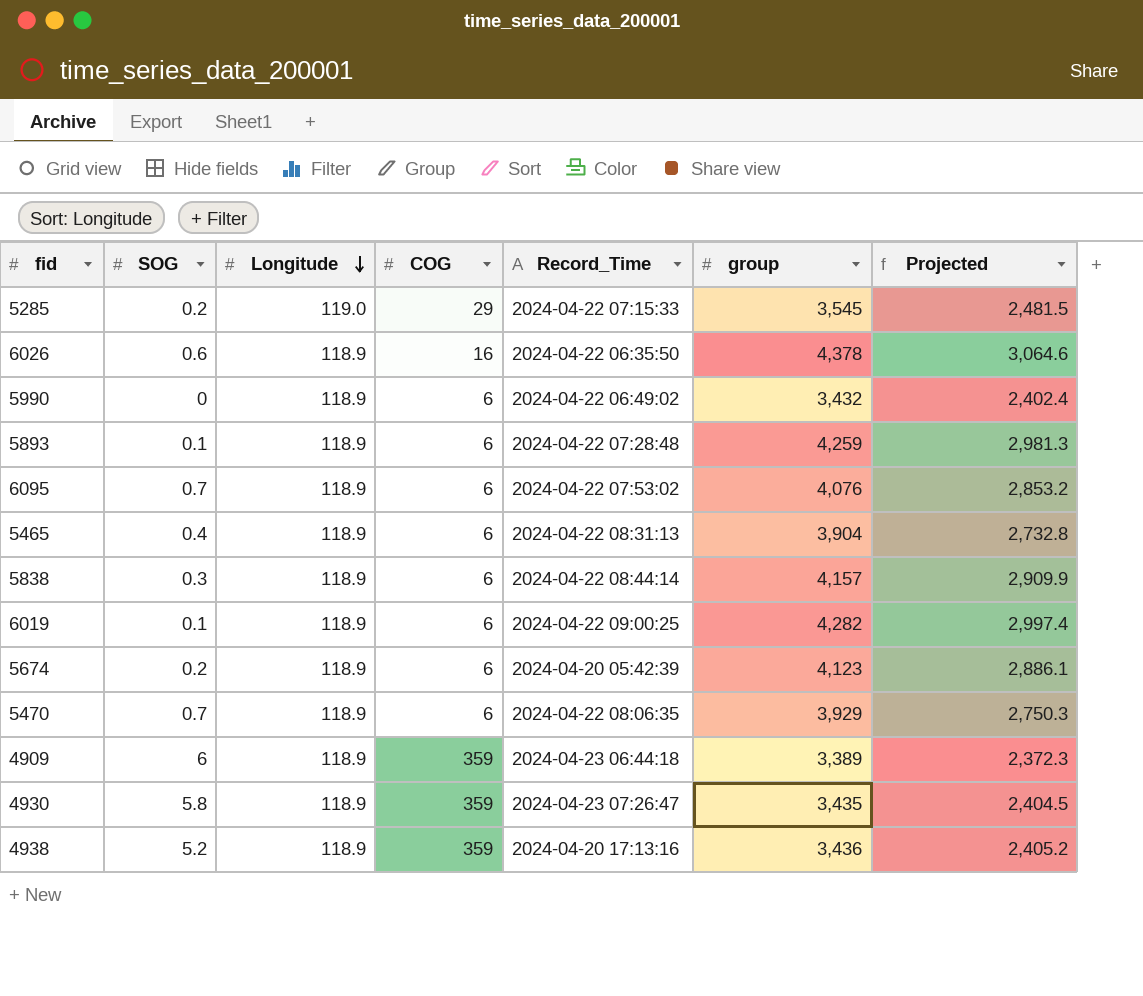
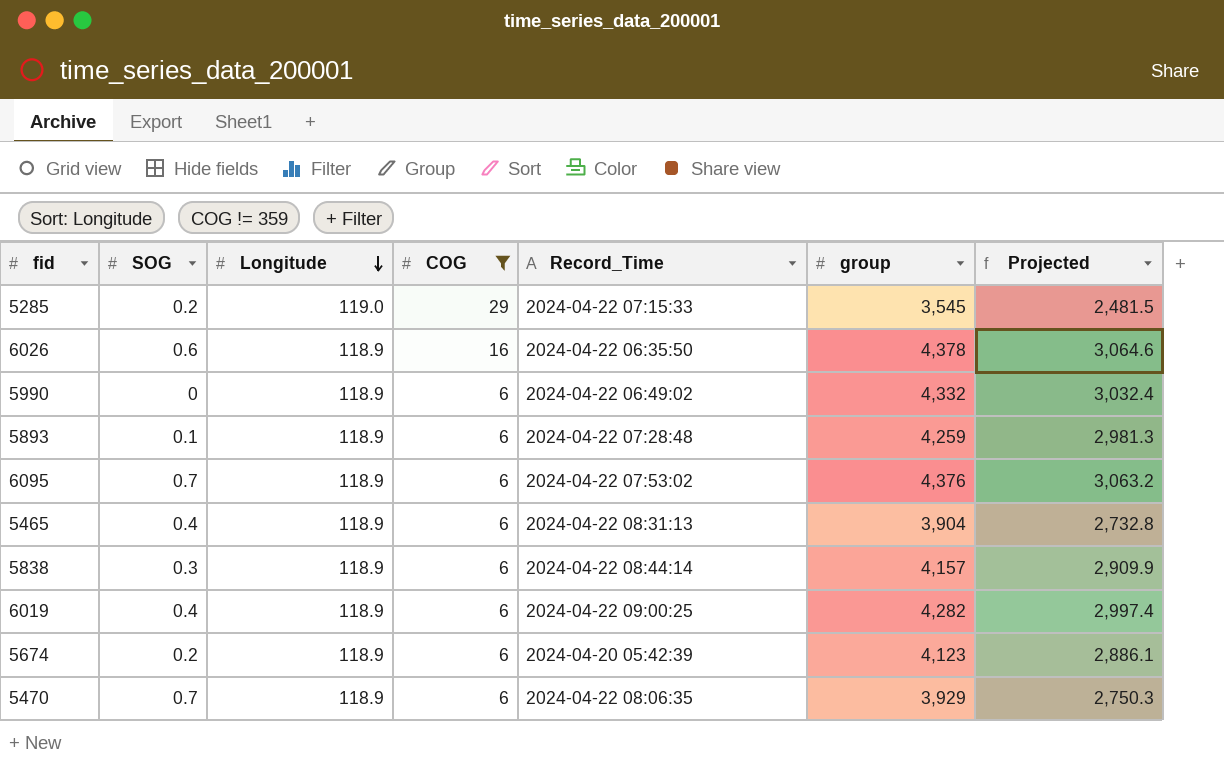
filter: none -> COG != 359
5990 | group: 3,432 -> 4,332
5990 | Projected: 2,402.4 -> 3,032.4
6095 | group: 4,076 -> 4,376
6095 | Projected: 2,853.2 -> 3,063.2
6019 | SOG: 0.1 -> 0.4

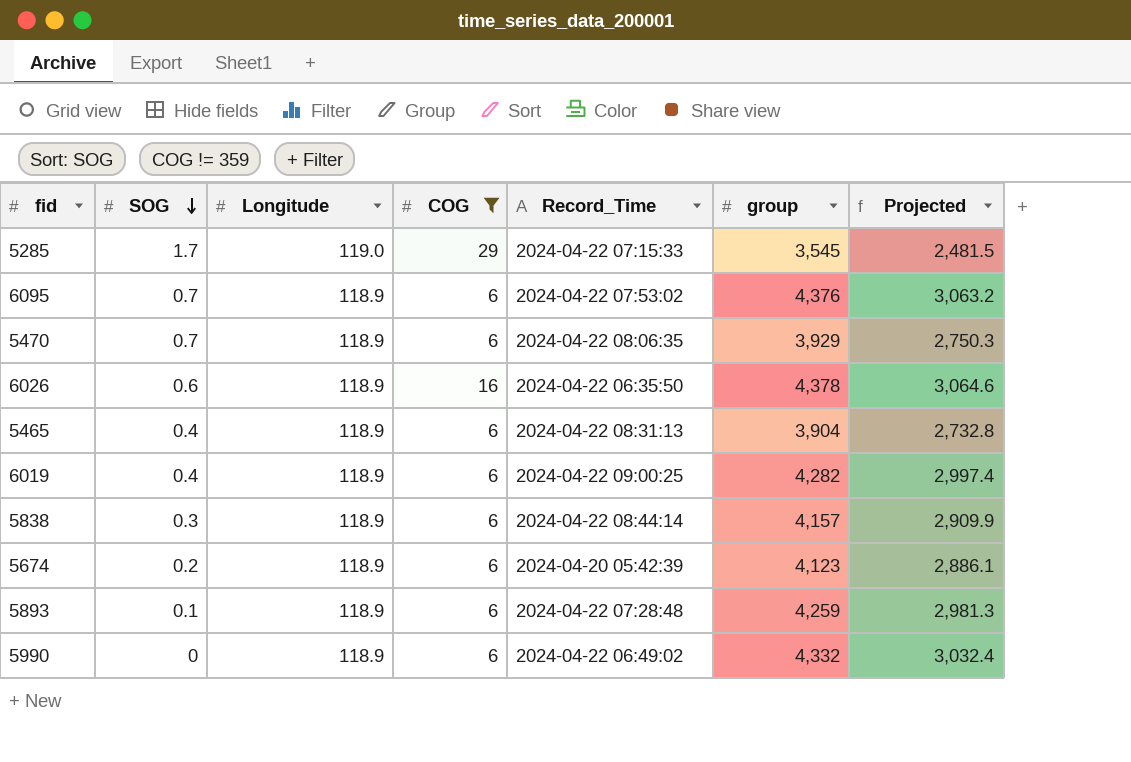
row order: Longitude descending -> SOG descending
5285 | SOG: 0.2 -> 1.7

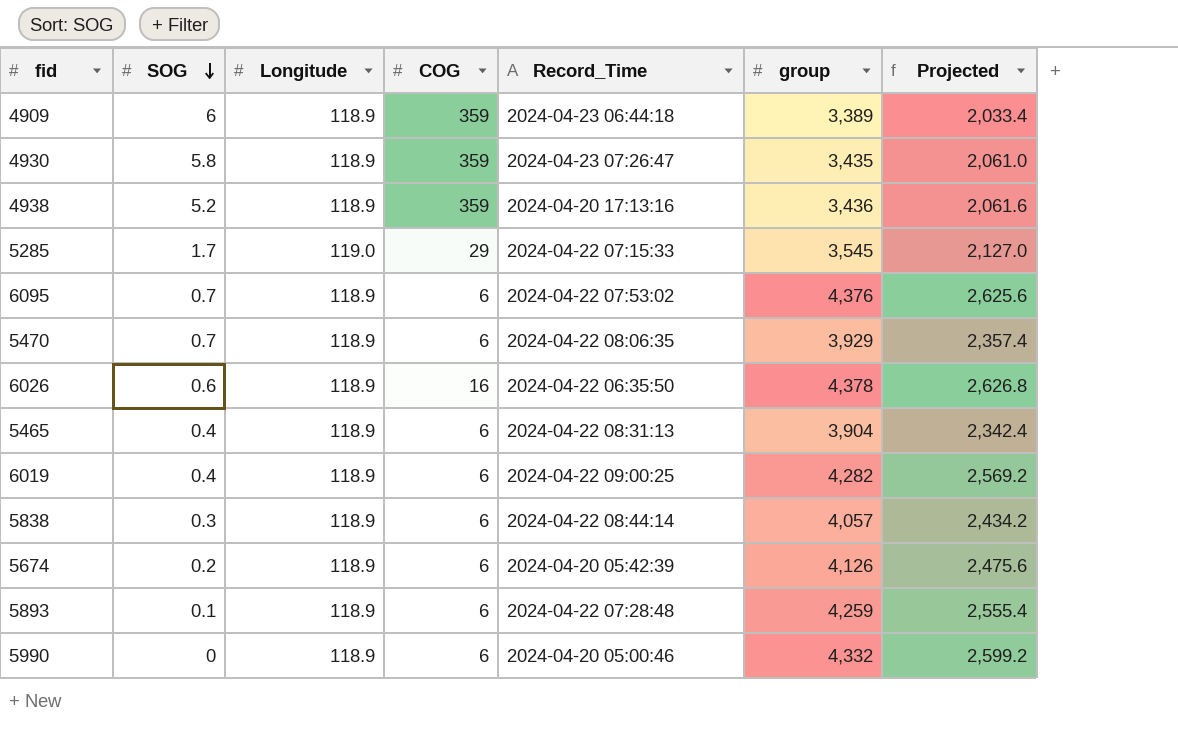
filter: COG != 359 -> none
column Projected | formula: [group] * 0.7 -> [group] * 0.6
5838 | group: 4,157 -> 4,057
5674 | group: 4,123 -> 4,126
5990 | Record_Time: 2024-04-22 06:49:02 -> 2024-04-20 05:00:46

